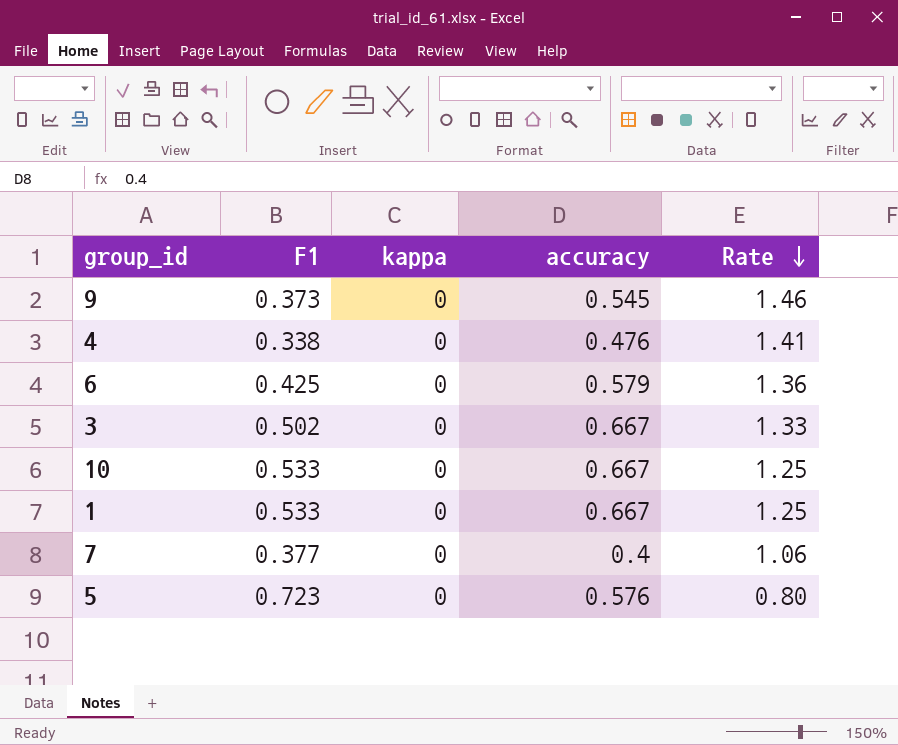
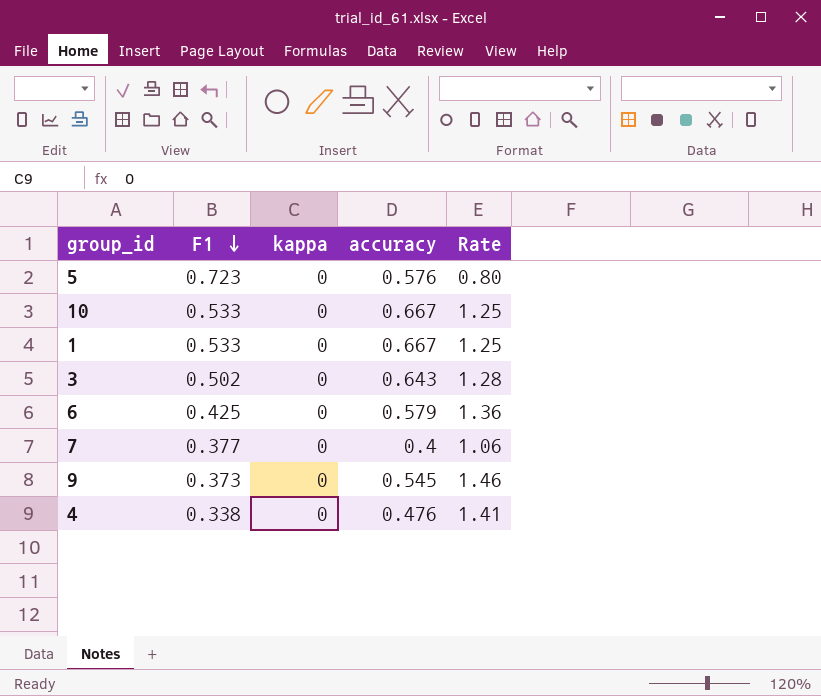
row order: Rate descending -> F1 descending
3 | accuracy: 0.667 -> 0.643
3 | Rate: 1.33 -> 1.28

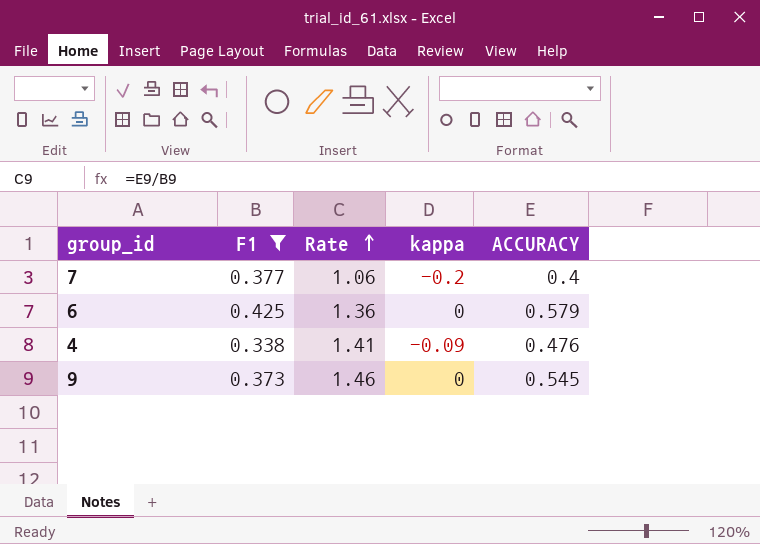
filter: none -> F1 <= 0.425
row order: F1 descending -> Rate ascending
column Rate | position: 5 -> 3
column name: accuracy -> ACCURACY
7 | kappa: 0 -> -0.2
4 | kappa: 0 -> -0.09

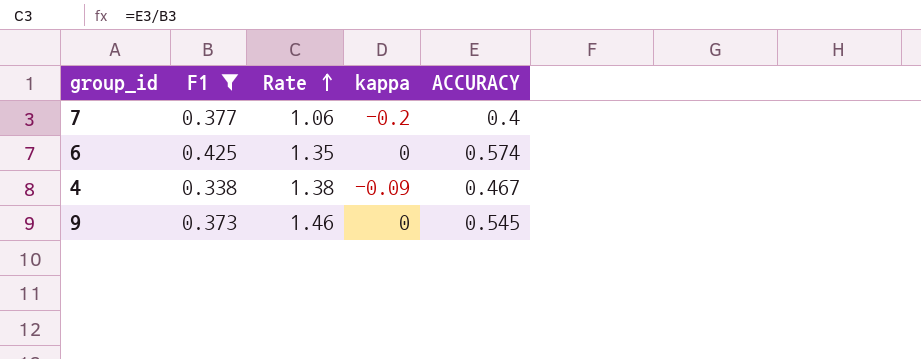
6 | Rate: 1.36 -> 1.35
6 | ACCURACY: 0.579 -> 0.574
4 | Rate: 1.41 -> 1.38
4 | ACCURACY: 0.476 -> 0.467

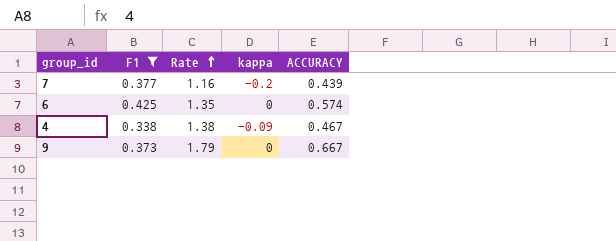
7 | Rate: 1.06 -> 1.16
7 | ACCURACY: 0.4 -> 0.439
9 | Rate: 1.46 -> 1.79
9 | ACCURACY: 0.545 -> 0.667

